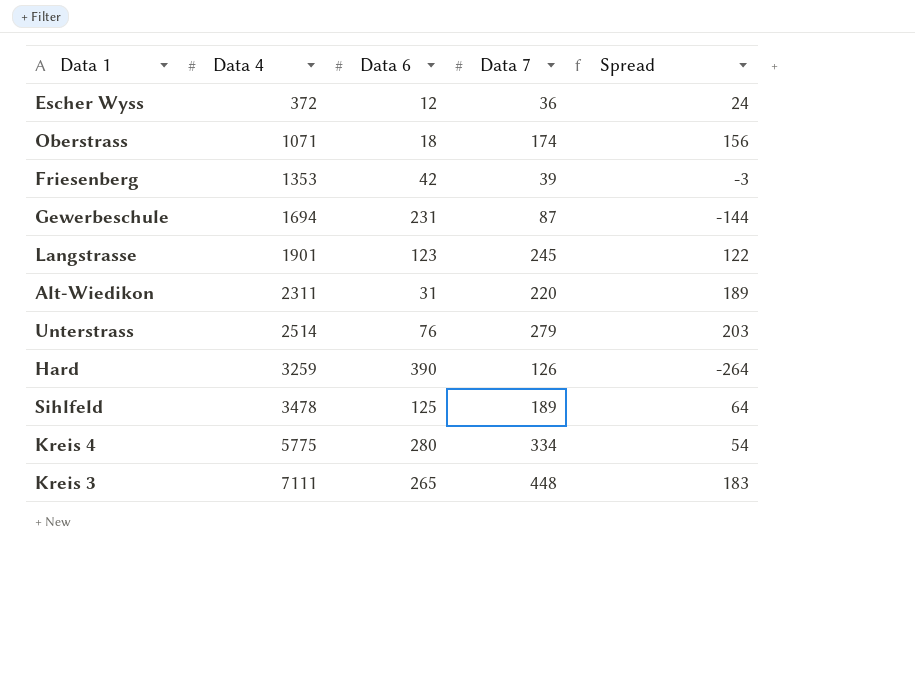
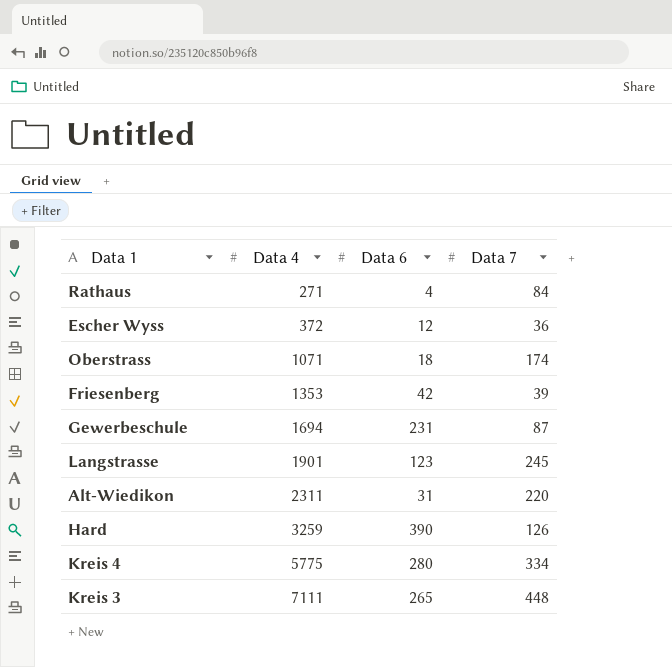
column Spread | formula: [Data 7] - [Data 6] -> none
row Unterstrass: 2514 | 76 | 279 | 203 -> none
row Sihlfeld: 3478 | 125 | 189 | 64 -> none
row Rathaus: none -> 271 | 4 | 84

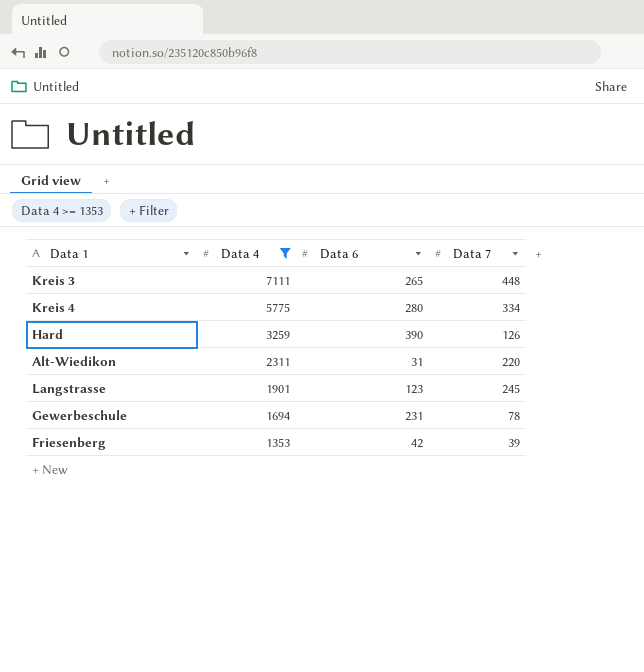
filter: none -> Data 4 >= 1353
row order: Data 4 ascending -> Data 4 descending
Gewerbeschule | Data 7: 87 -> 78

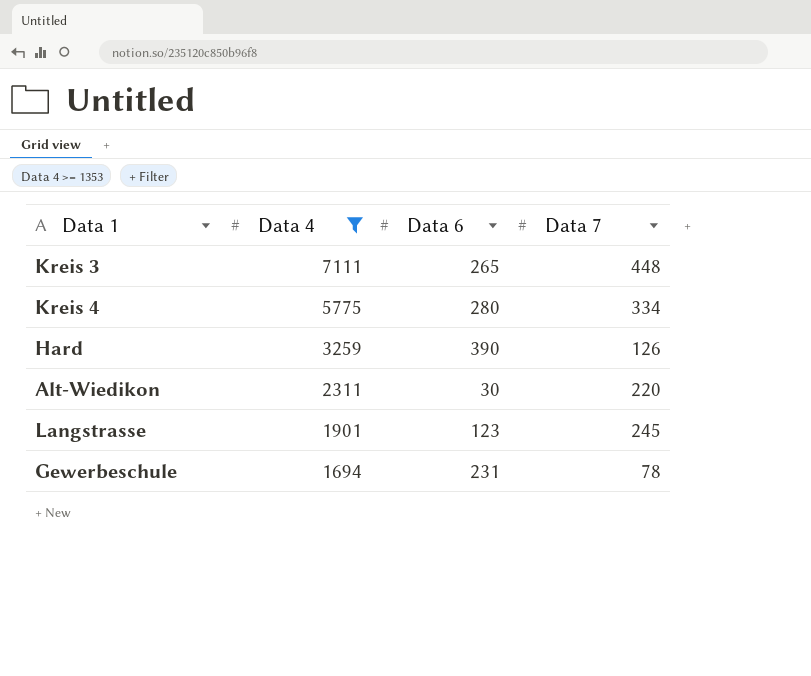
row Friesenberg: 1353 | 42 | 39 -> none
Alt-Wiedikon | Data 6: 31 -> 30

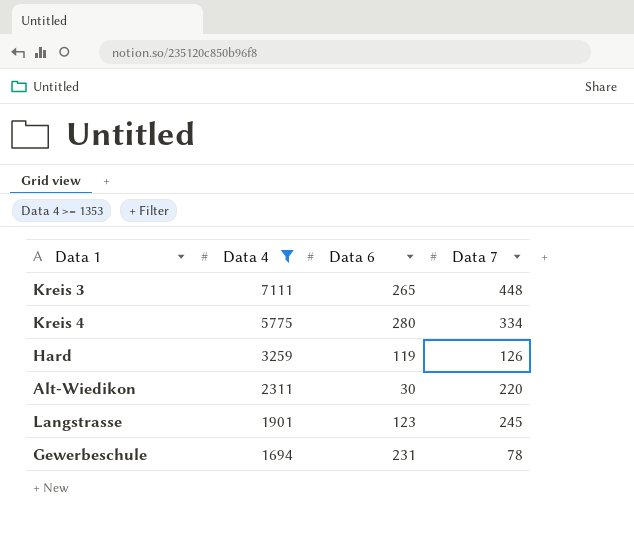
Hard | Data 6: 390 -> 119

